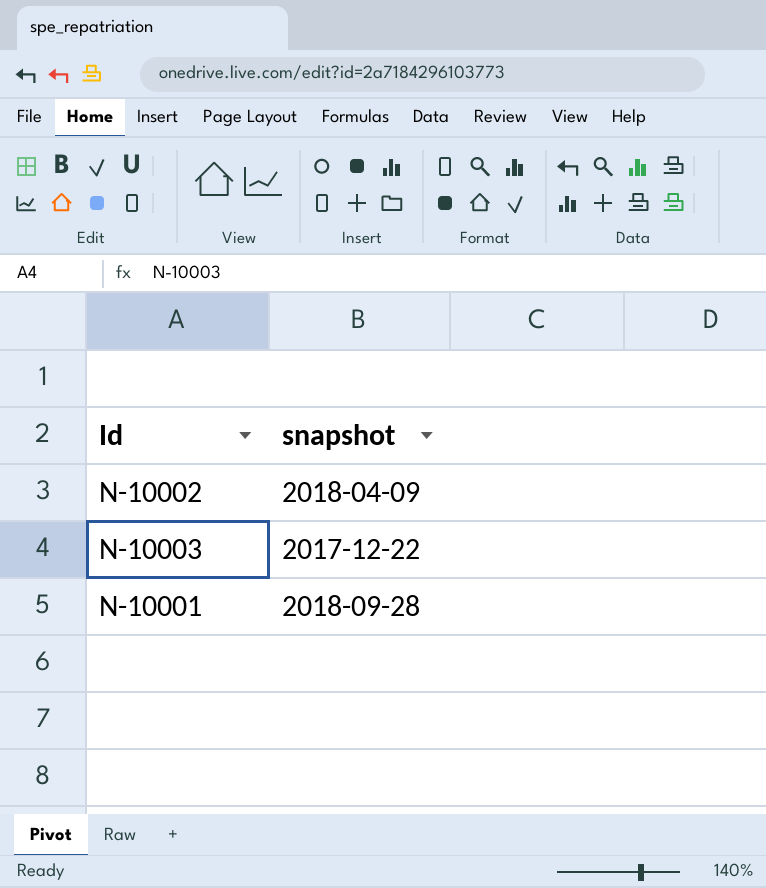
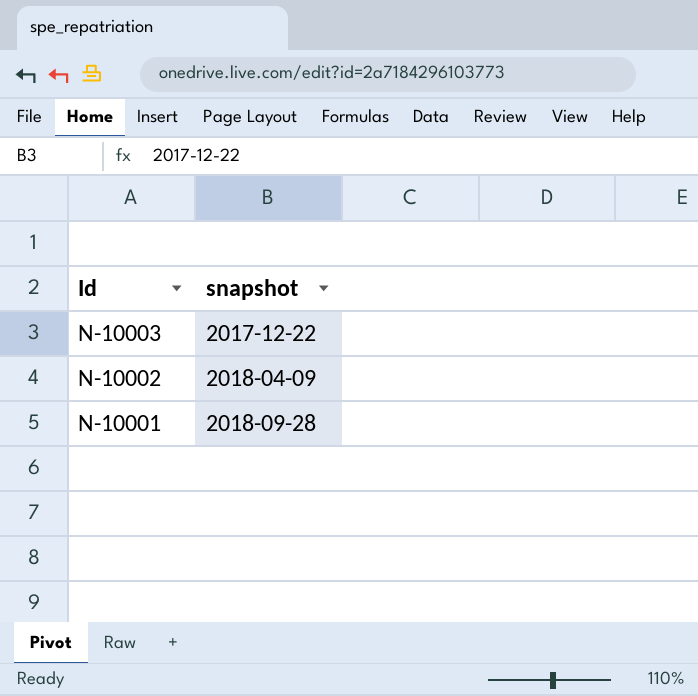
row order: none -> Id descending

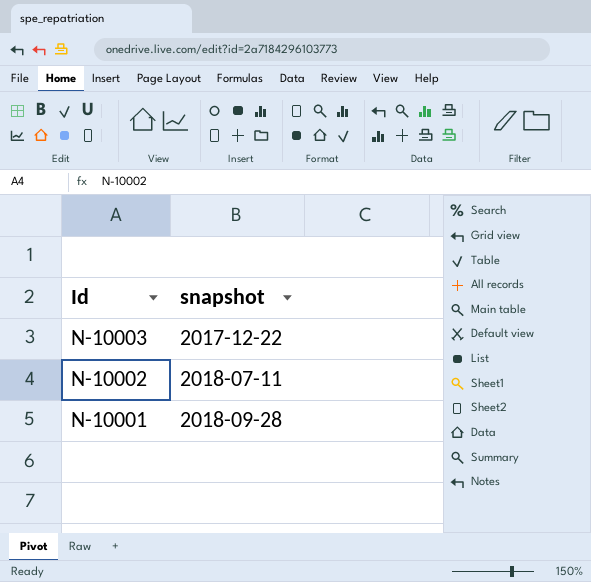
N-10002 | snapshot: 2018-04-09 -> 2018-07-11

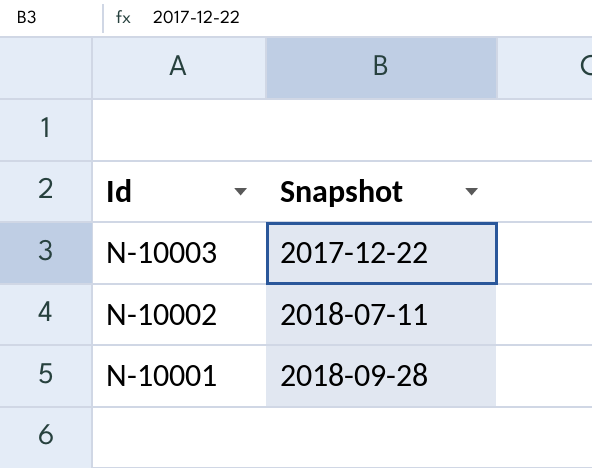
column name: snapshot -> Snapshot

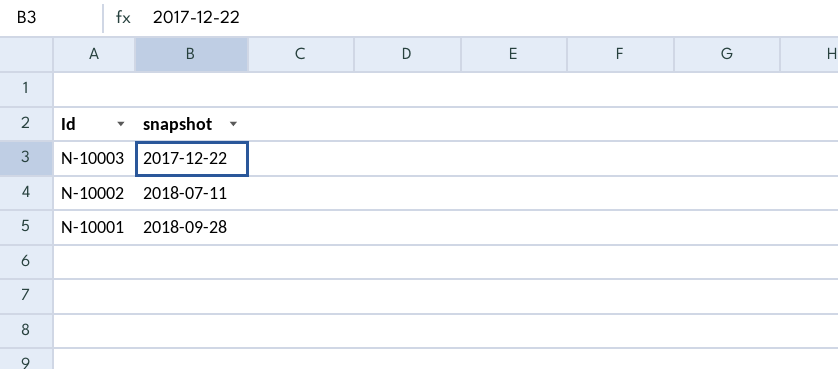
column name: Snapshot -> snapshot

